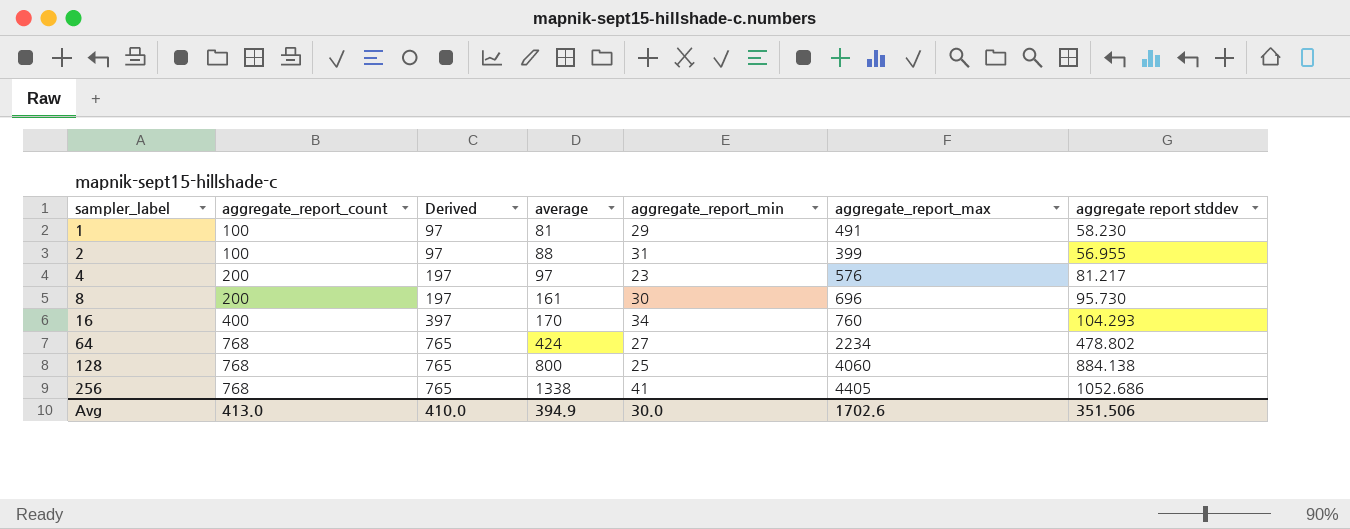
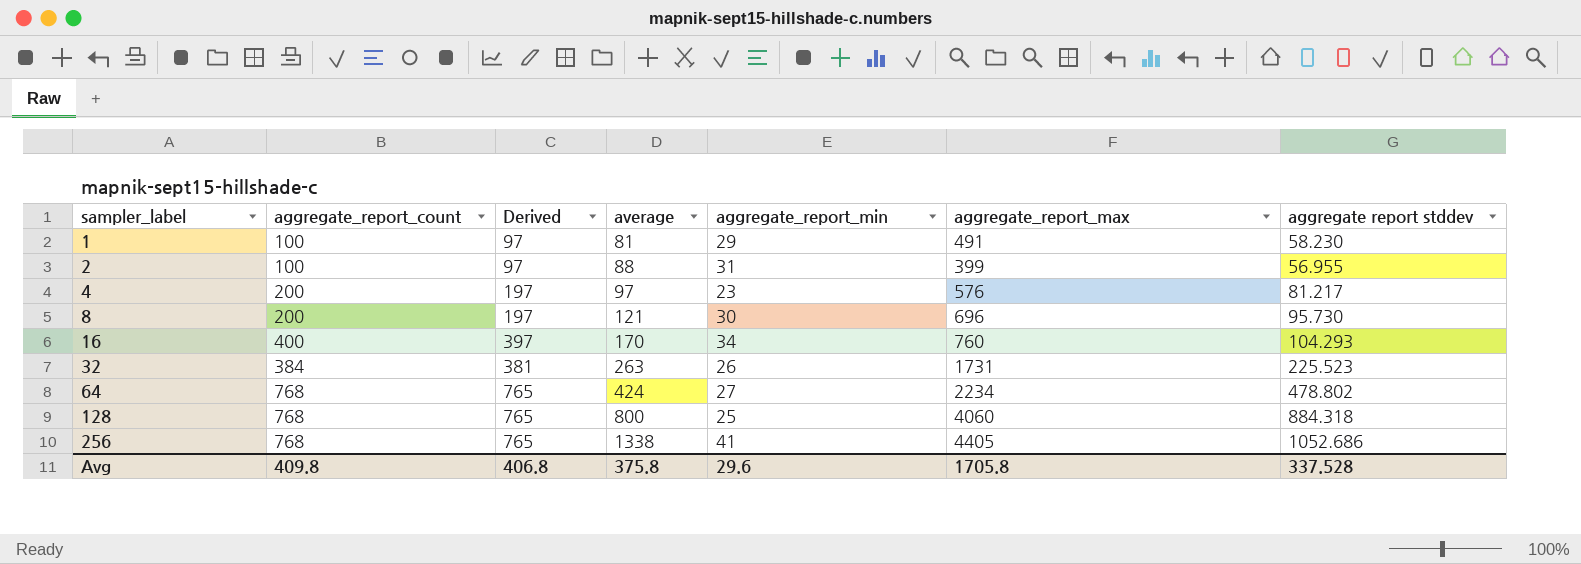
8 | average: 161 -> 121
row 32: none -> 384 | 381 | 263 | 26 | 1731 | 225.523
128 | aggregate report stddev: 884.138 -> 884.318
Avg | aggregate_report_count: 413.0 -> 409.8
Avg | Derived: 410.0 -> 406.8
Avg | average: 394.9 -> 375.8
Avg | aggregate_report_min: 30.0 -> 29.6
Avg | aggregate_report_max: 1702.6 -> 1705.8
Avg | aggregate report stddev: 351.506 -> 337.528

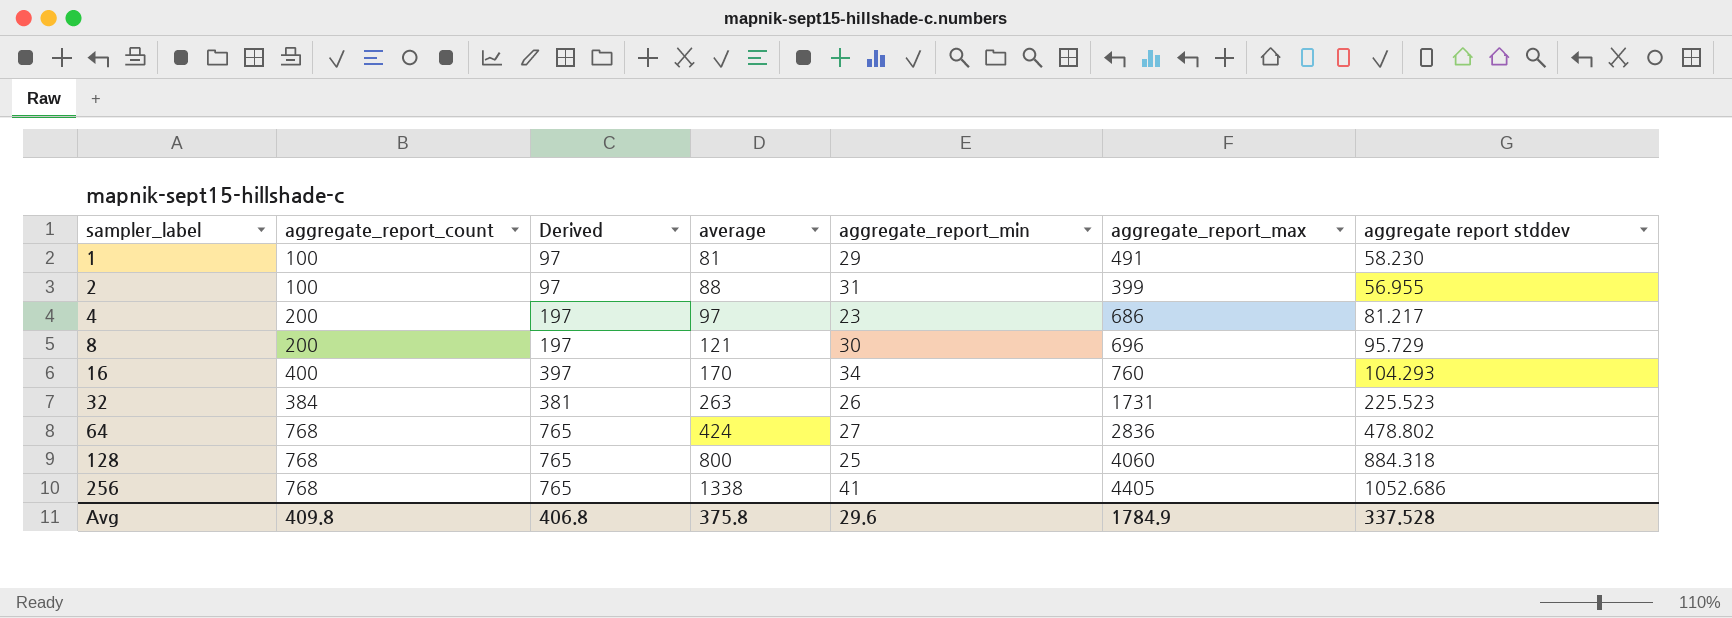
4 | aggregate_report_max: 576 -> 686
8 | aggregate report stddev: 95.730 -> 95.729
64 | aggregate_report_max: 2234 -> 2836
Avg | aggregate_report_max: 1705.8 -> 1784.9

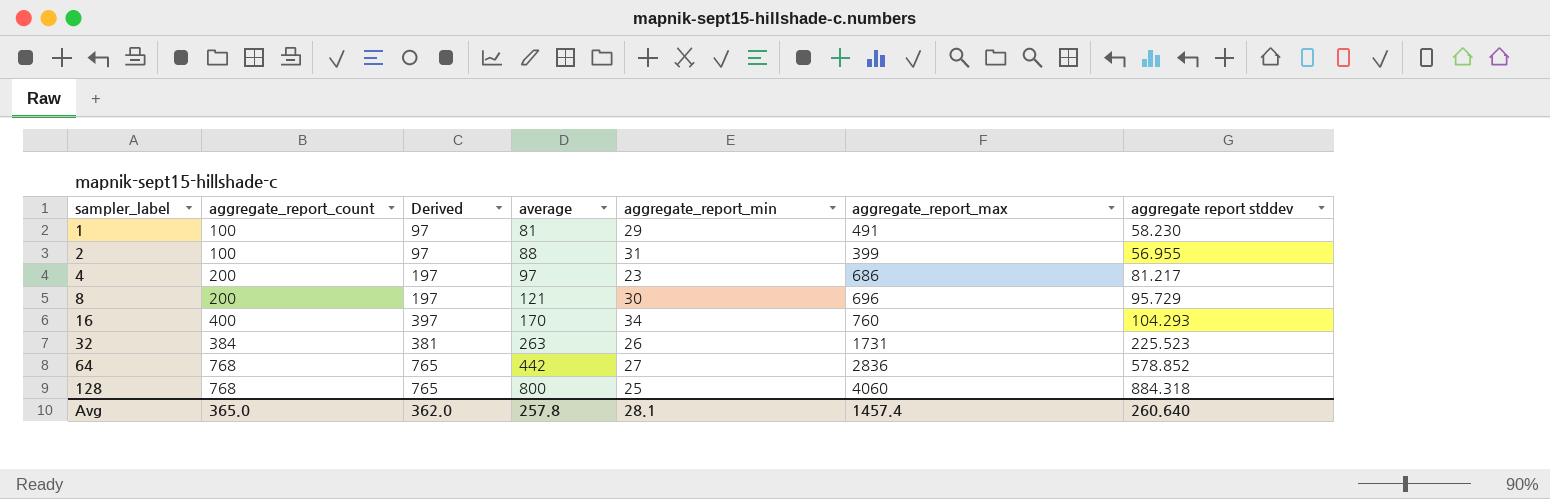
row 256: 768 | 765 | 1338 | 41 | 4405 | 1052.686 -> none
64 | average: 424 -> 442
64 | aggregate report stddev: 478.802 -> 578.852
Avg | aggregate_report_count: 409.8 -> 365.0
Avg | Derived: 406.8 -> 362.0
Avg | average: 375.8 -> 257.8
Avg | aggregate_report_min: 29.6 -> 28.1
Avg | aggregate_report_max: 1784.9 -> 1457.4
Avg | aggregate report stddev: 337.528 -> 260.640

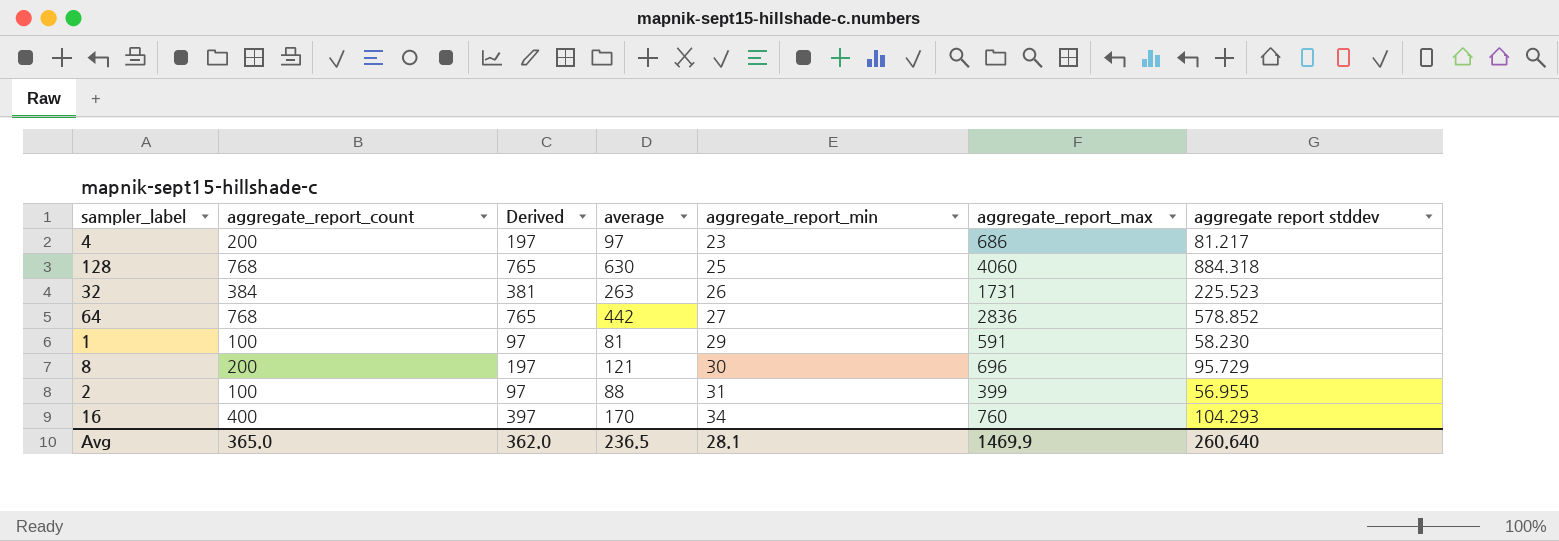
row order: sampler_label ascending -> aggregate_report_min ascending
128 | average: 800 -> 630
1 | aggregate_report_max: 491 -> 591
Avg | average: 257.8 -> 236.5
Avg | aggregate_report_max: 1457.4 -> 1469.9

